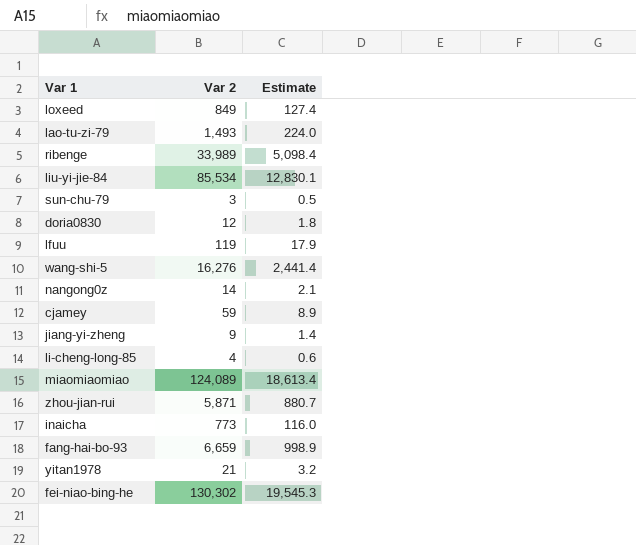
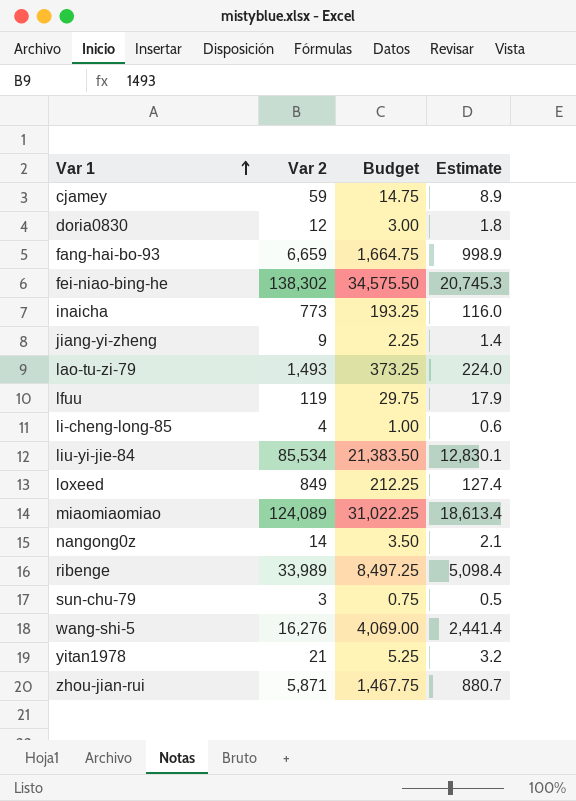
row order: none -> Var 1 ascending
column Budget | formula: none -> [Var 2] * 0.25
fei-niao-bing-he | Var 2: 130,302 -> 138,302
fei-niao-bing-he | Estimate: 19,545.3 -> 20,745.3

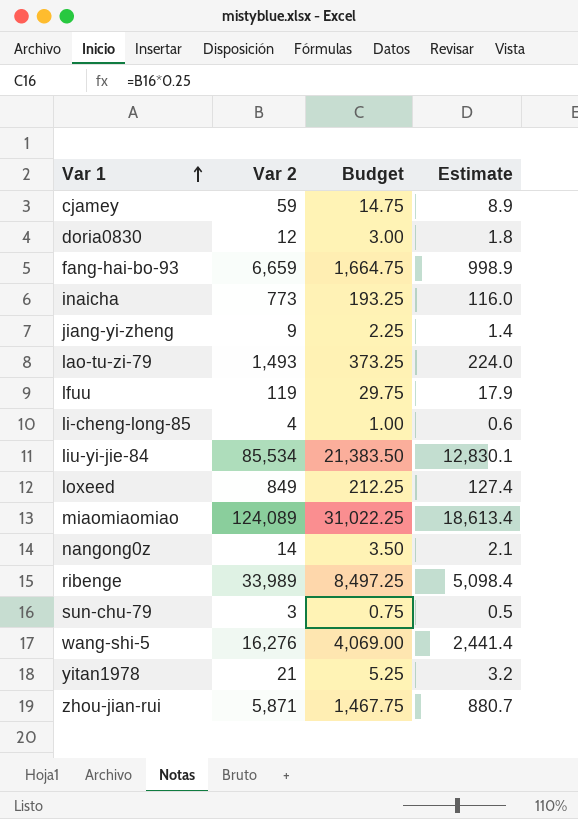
row fei-niao-bing-he: 138,302 | 34,575.50 | 20,745.3 -> none

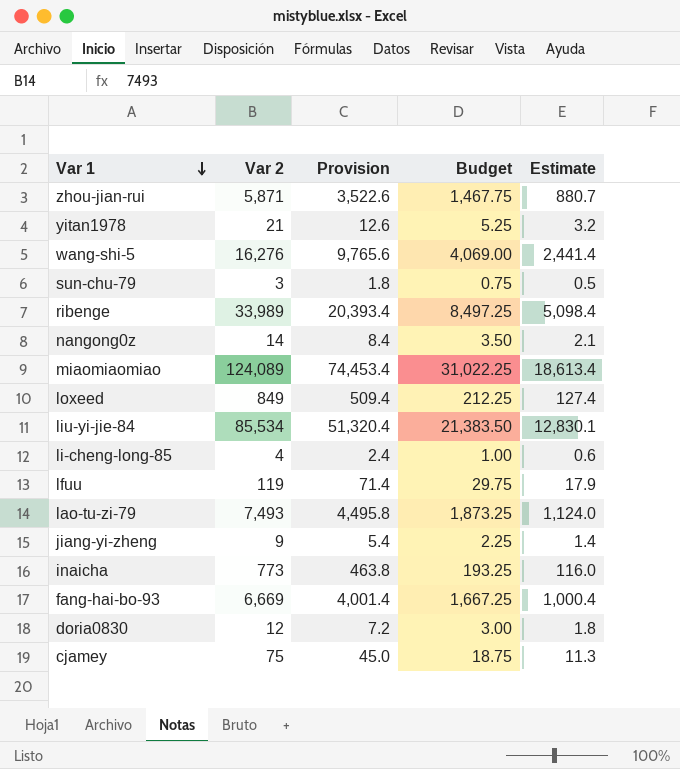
row order: Var 1 ascending -> Var 1 descending
column Provision | formula: none -> [Var 2] * 0.6
lao-tu-zi-79 | Var 2: 1,493 -> 7,493
lao-tu-zi-79 | Budget: 373.25 -> 1,873.25
lao-tu-zi-79 | Estimate: 224.0 -> 1,124.0
fang-hai-bo-93 | Var 2: 6,659 -> 6,669
fang-hai-bo-93 | Budget: 1,664.75 -> 1,667.25
fang-hai-bo-93 | Estimate: 998.9 -> 1,000.4
cjamey | Var 2: 59 -> 75
cjamey | Budget: 14.75 -> 18.75
cjamey | Estimate: 8.9 -> 11.3

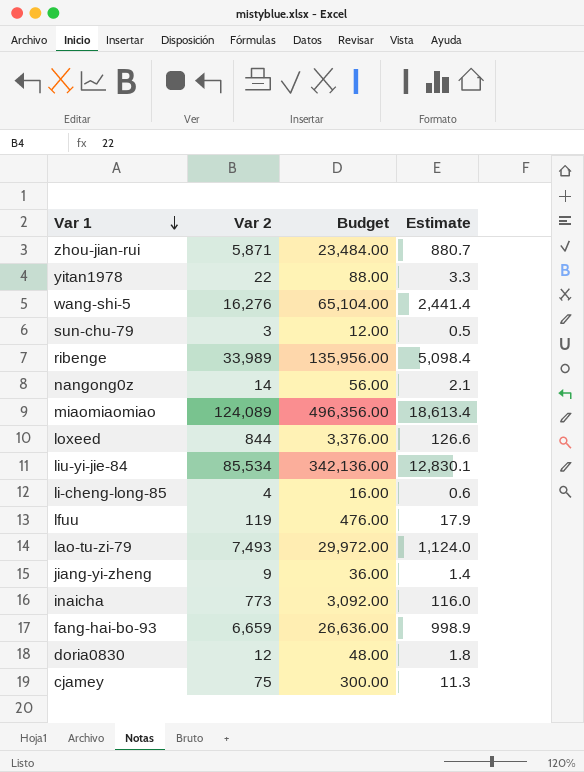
column Provision | formula: [Var 2] * 0.6 -> none
column Budget | formula: [Var 2] * 0.25 -> [Var 2] * 4
yitan1978 | Var 2: 21 -> 22
yitan1978 | Estimate: 3.2 -> 3.3
loxeed | Var 2: 849 -> 844
loxeed | Estimate: 127.4 -> 126.6
fang-hai-bo-93 | Var 2: 6,669 -> 6,659
fang-hai-bo-93 | Estimate: 1,000.4 -> 998.9

